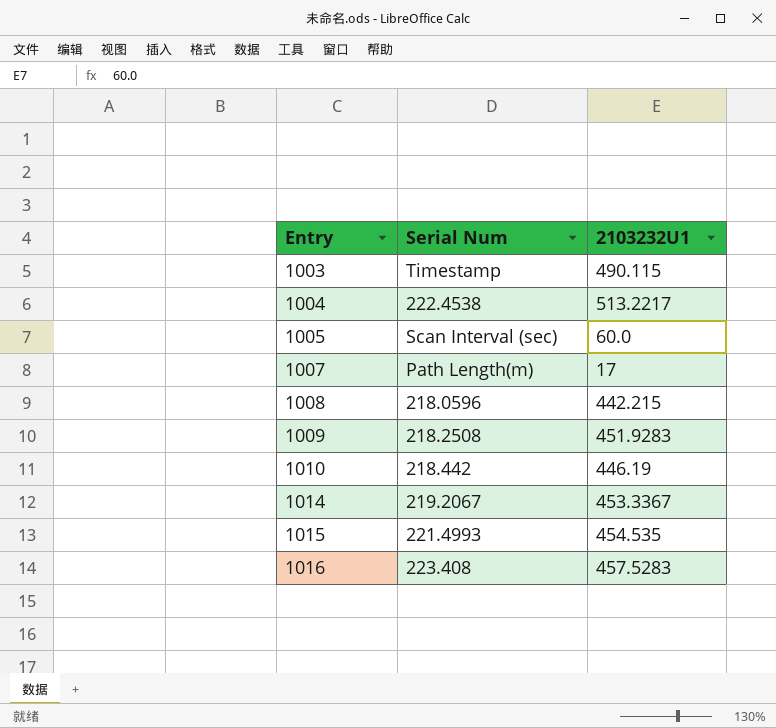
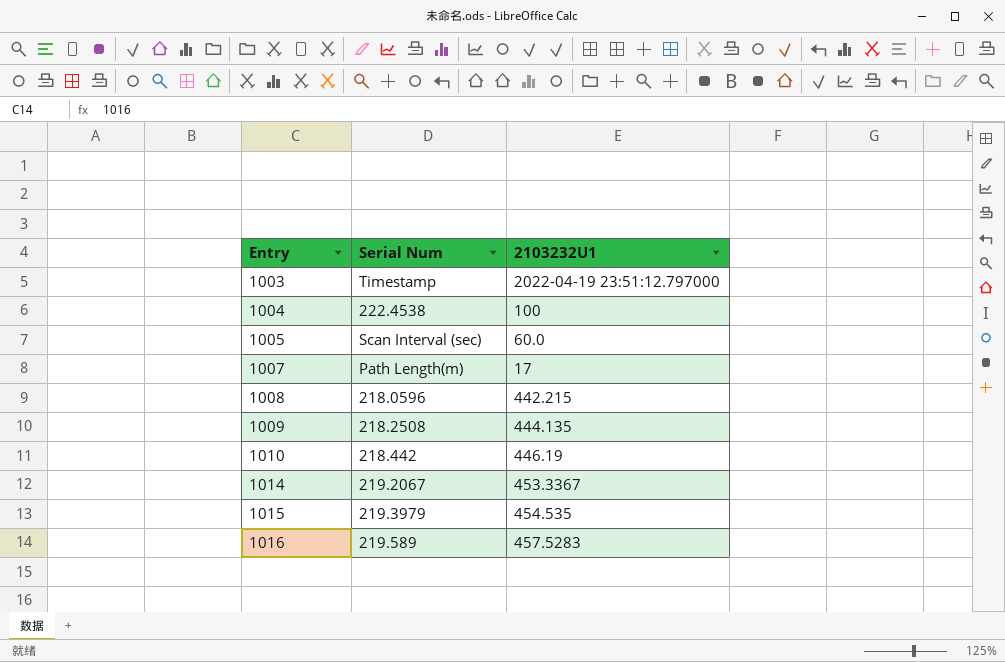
1003 | 2103232U1: 490.115 -> 2022-04-19 23:51:12.797000
1004 | 2103232U1: 513.2217 -> 100
1009 | 2103232U1: 451.9283 -> 444.135
1015 | Serial Num: 221.4993 -> 219.3979
1016 | Serial Num: 223.408 -> 219.589

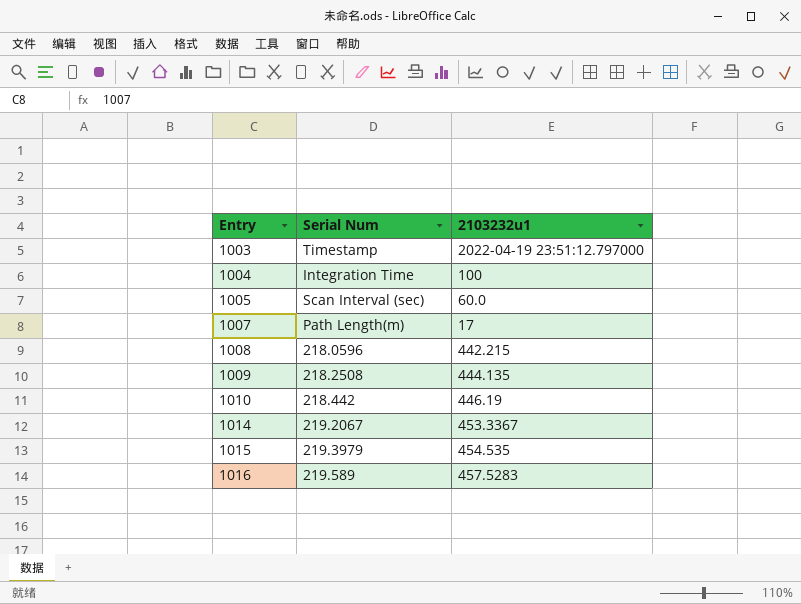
column name: 2103232U1 -> 2103232u1
1004 | Serial Num: 222.4538 -> Integration Time

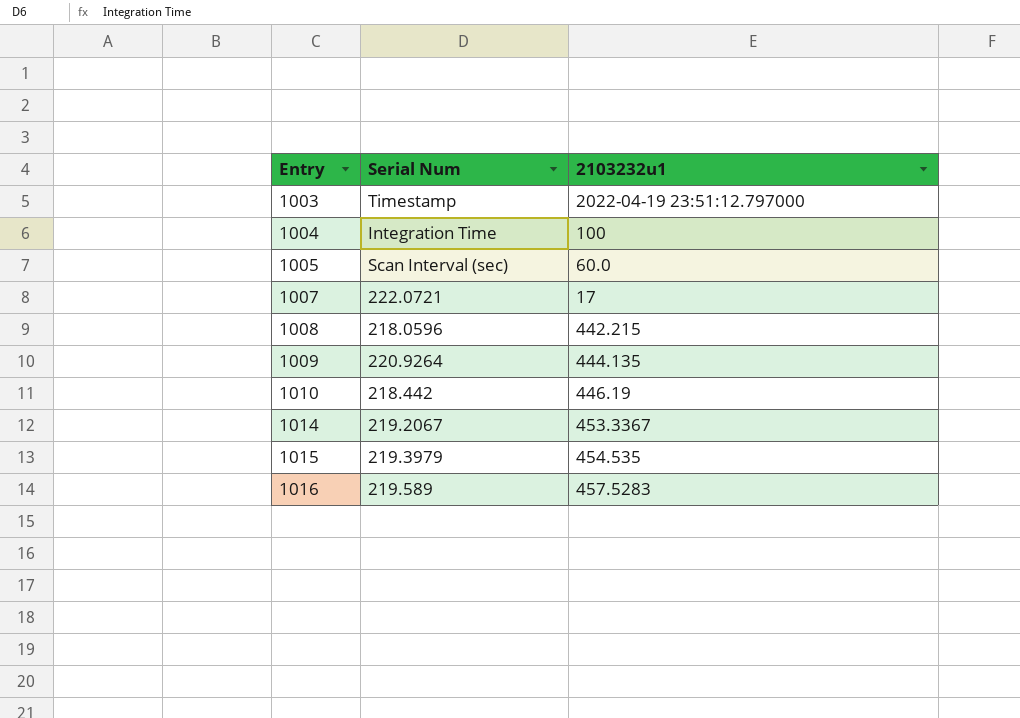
1007 | Serial Num: Path Length(m) -> 222.0721
1009 | Serial Num: 218.2508 -> 220.9264

